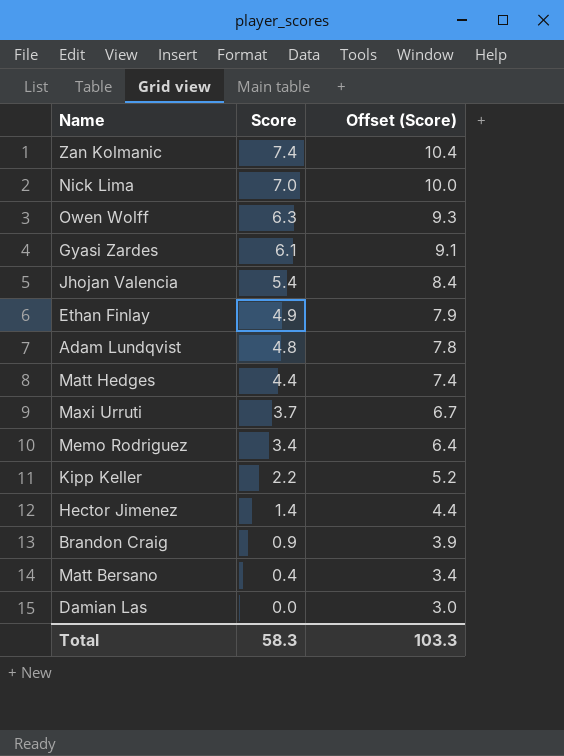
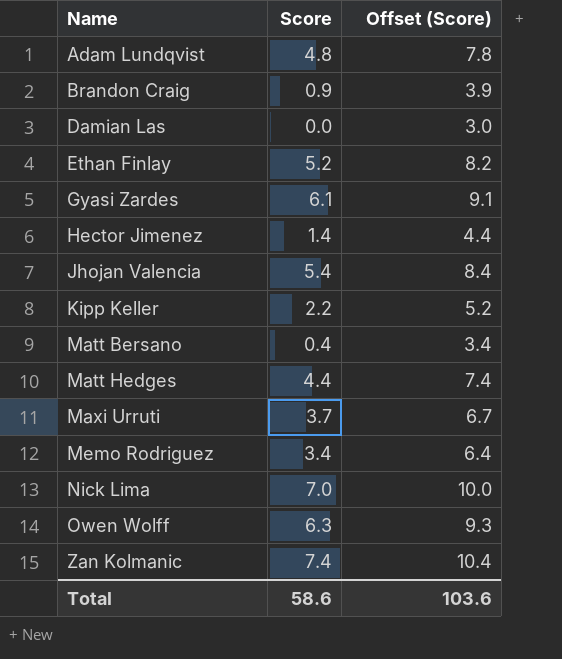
row order: Score descending -> Name ascending
Ethan Finlay | Score: 4.9 -> 5.2
Ethan Finlay | Offset (Score): 7.9 -> 8.2
Total | Score: 58.3 -> 58.6
Total | Offset (Score): 103.3 -> 103.6

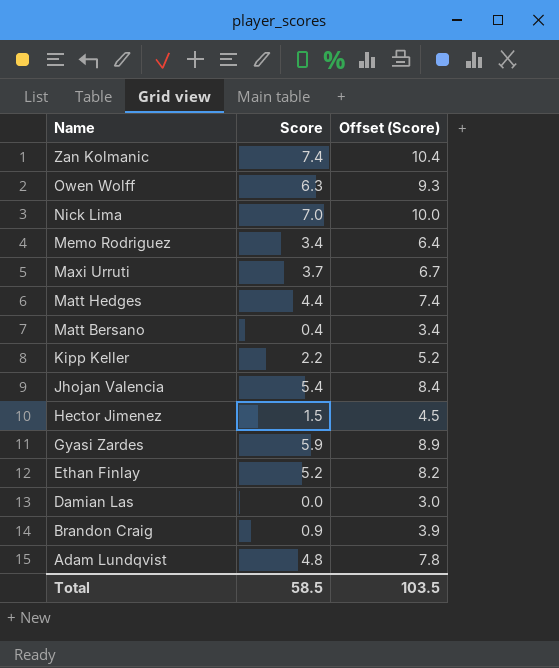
row order: Name ascending -> Name descending
Hector Jimenez | Score: 1.4 -> 1.5
Hector Jimenez | Offset (Score): 4.4 -> 4.5
Gyasi Zardes | Score: 6.1 -> 5.9
Gyasi Zardes | Offset (Score): 9.1 -> 8.9
Total | Score: 58.6 -> 58.5
Total | Offset (Score): 103.6 -> 103.5

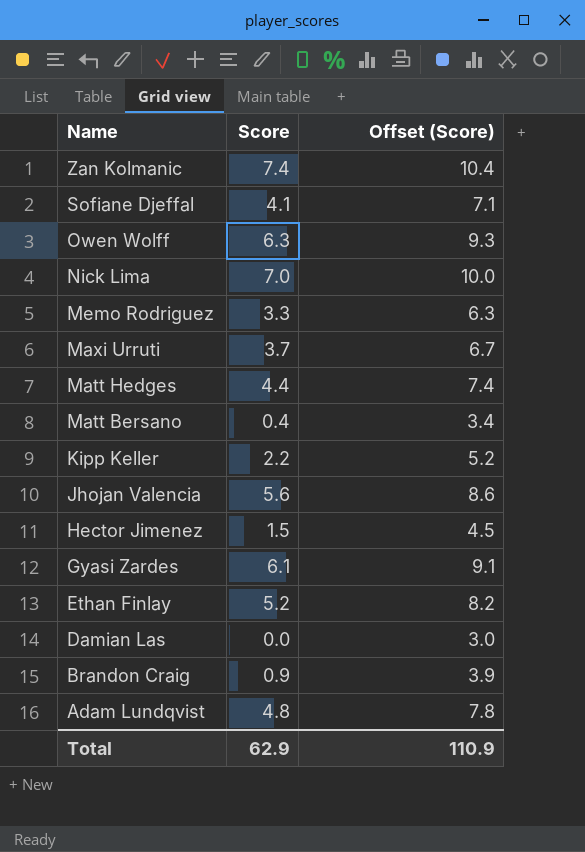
row Sofiane Djeffal: none -> 4.1 | 7.1
Memo Rodriguez | Score: 3.4 -> 3.3
Memo Rodriguez | Offset (Score): 6.4 -> 6.3
Jhojan Valencia | Score: 5.4 -> 5.6
Jhojan Valencia | Offset (Score): 8.4 -> 8.6
Gyasi Zardes | Score: 5.9 -> 6.1
Gyasi Zardes | Offset (Score): 8.9 -> 9.1
Total | Score: 58.5 -> 62.9
Total | Offset (Score): 103.5 -> 110.9

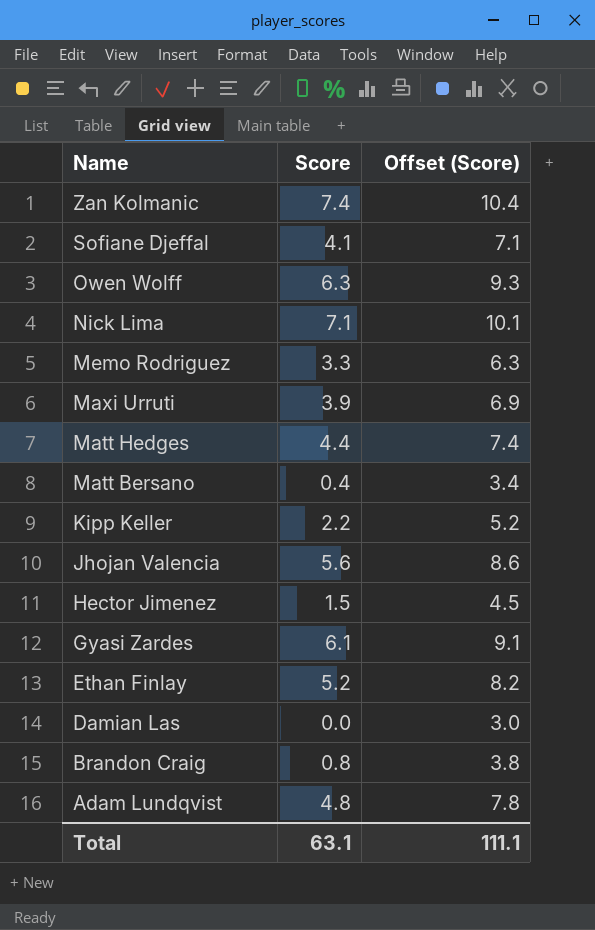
Nick Lima | Score: 7.0 -> 7.1
Nick Lima | Offset (Score): 10.0 -> 10.1
Maxi Urruti | Score: 3.7 -> 3.9
Maxi Urruti | Offset (Score): 6.7 -> 6.9
Brandon Craig | Score: 0.9 -> 0.8
Brandon Craig | Offset (Score): 3.9 -> 3.8
Total | Score: 62.9 -> 63.1
Total | Offset (Score): 110.9 -> 111.1

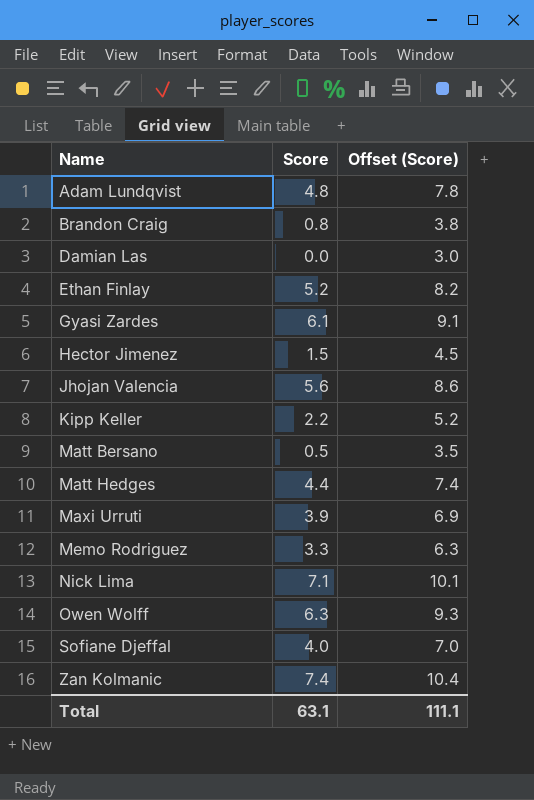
row order: Name descending -> Name ascending
Matt Bersano | Score: 0.4 -> 0.5
Matt Bersano | Offset (Score): 3.4 -> 3.5
Sofiane Djeffal | Score: 4.1 -> 4.0
Sofiane Djeffal | Offset (Score): 7.1 -> 7.0

